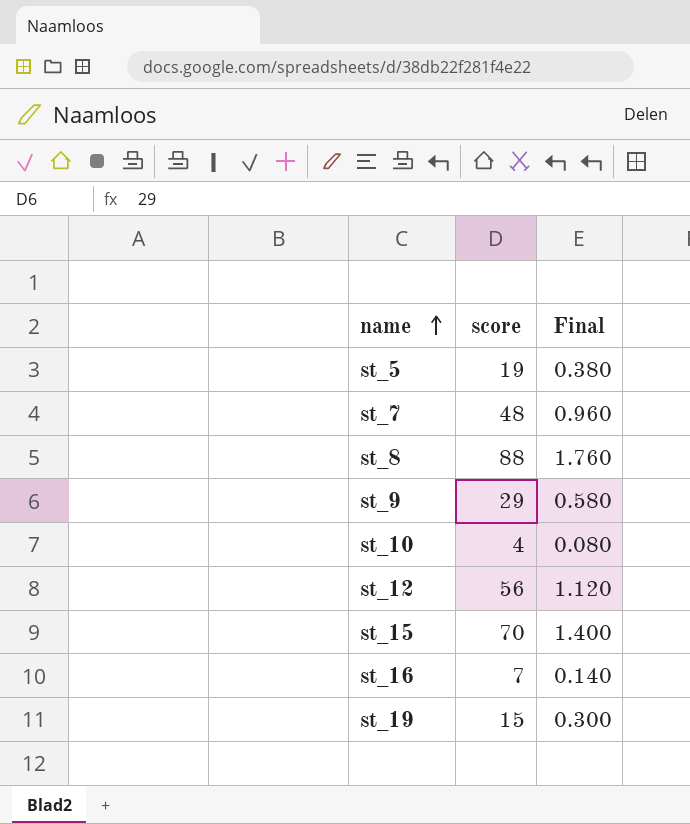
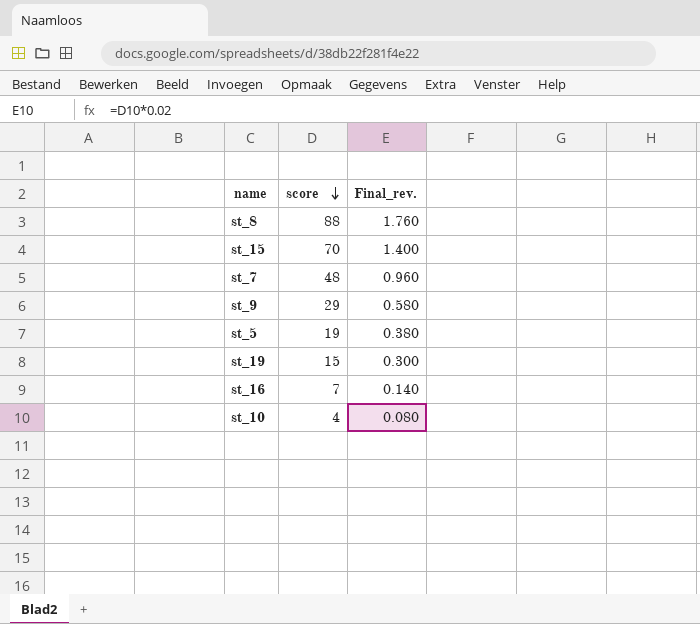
row order: name ascending -> score descending
column name: Final -> Final_rev.
row st_12: 56 | 1.120 -> none

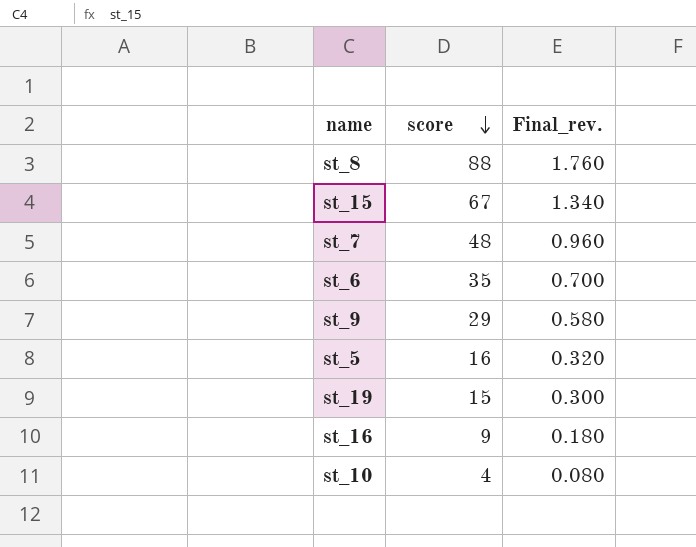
st_15 | score: 70 -> 67
st_15 | Final_rev.: 1.400 -> 1.340
row st_6: none -> 35 | 0.700
st_5 | score: 19 -> 16
st_5 | Final_rev.: 0.380 -> 0.320
st_16 | score: 7 -> 9
st_16 | Final_rev.: 0.140 -> 0.180

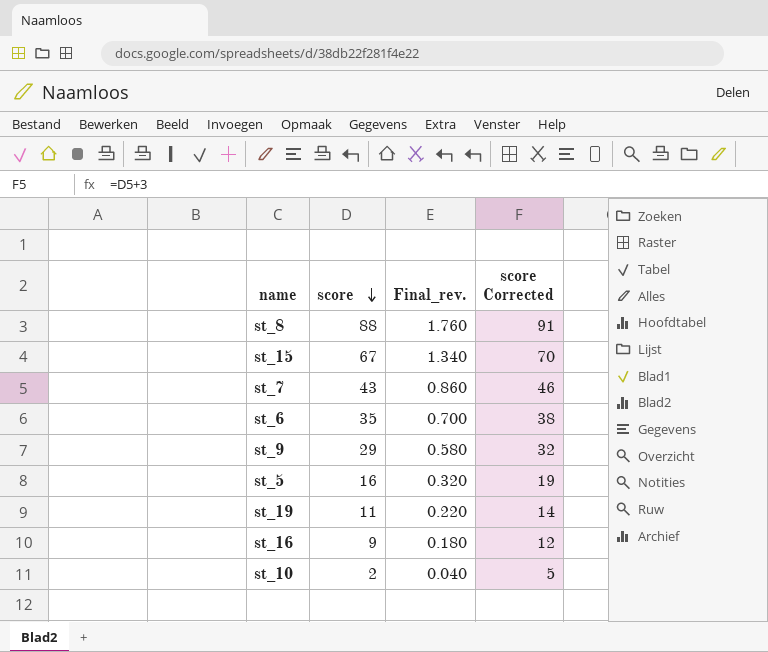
column score Corrected | formula: none -> [score] + 3
st_7 | score: 48 -> 43
st_7 | Final_rev.: 0.960 -> 0.860
st_19 | score: 15 -> 11
st_19 | Final_rev.: 0.300 -> 0.220
st_10 | score: 4 -> 2
st_10 | Final_rev.: 0.080 -> 0.040

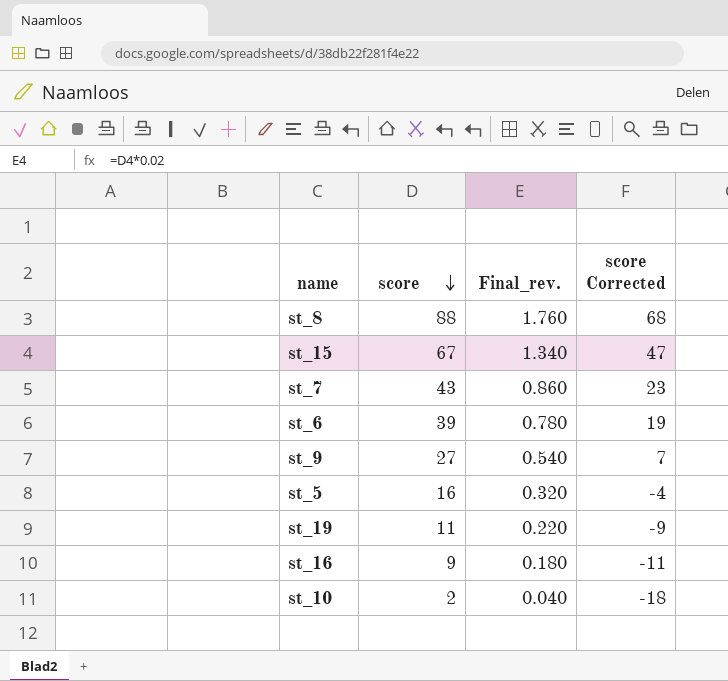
column score Corrected | formula: [score] + 3 -> [score] - 20
st_6 | score: 35 -> 39
st_6 | Final_rev.: 0.700 -> 0.780
st_9 | score: 29 -> 27
st_9 | Final_rev.: 0.580 -> 0.540

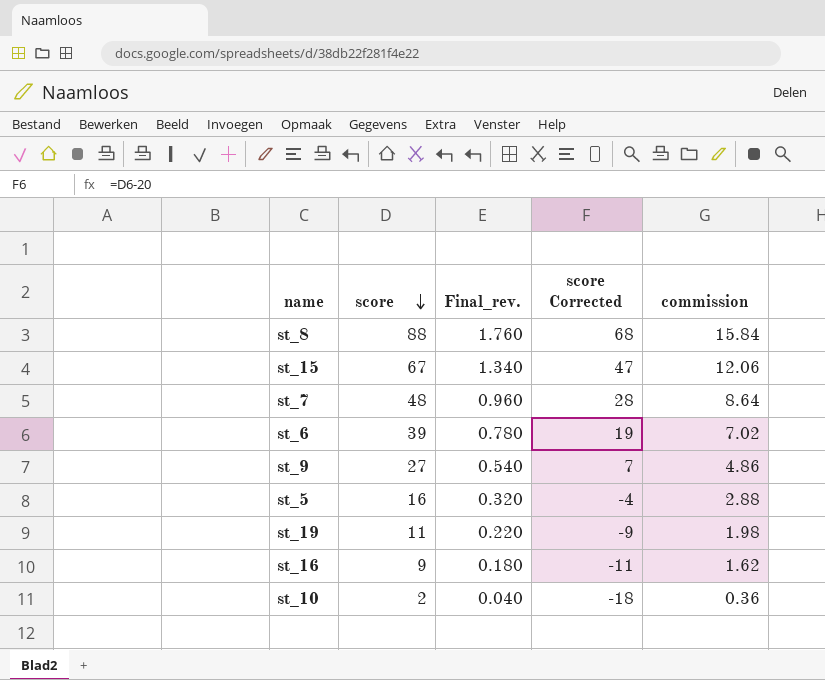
column commission | formula: none -> [score] * 0.18
st_7 | score: 43 -> 48
st_7 | Final_rev.: 0.860 -> 0.960
st_7 | score Corrected: 23 -> 28

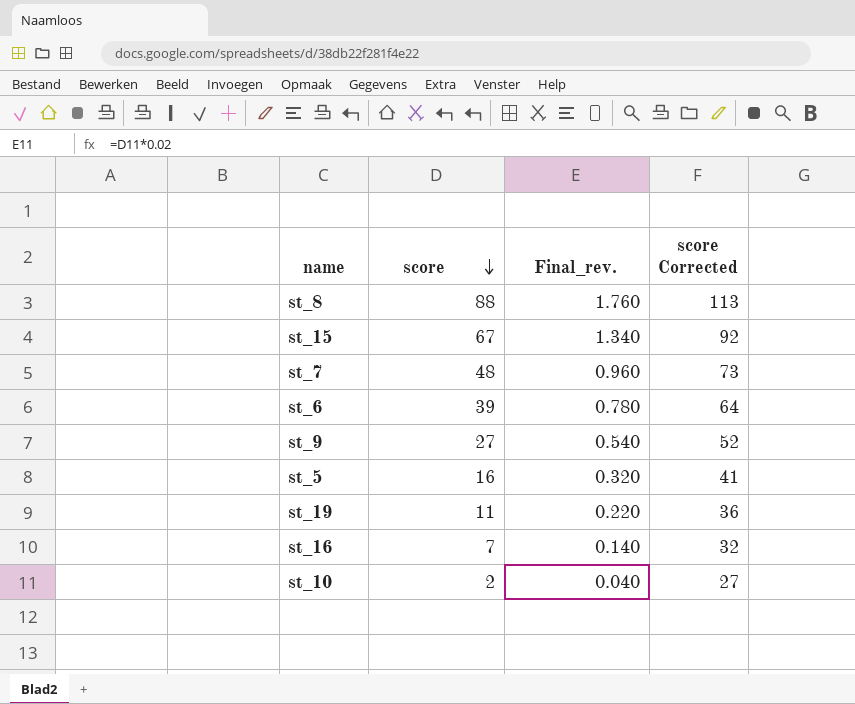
column commission | formula: [score] * 0.18 -> none
column score Corrected | formula: [score] - 20 -> [score] + 25
st_16 | score: 9 -> 7
st_16 | Final_rev.: 0.180 -> 0.140

